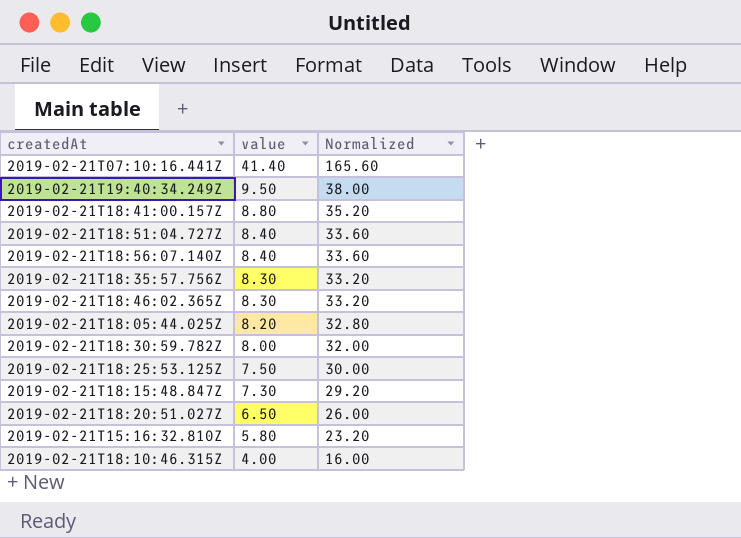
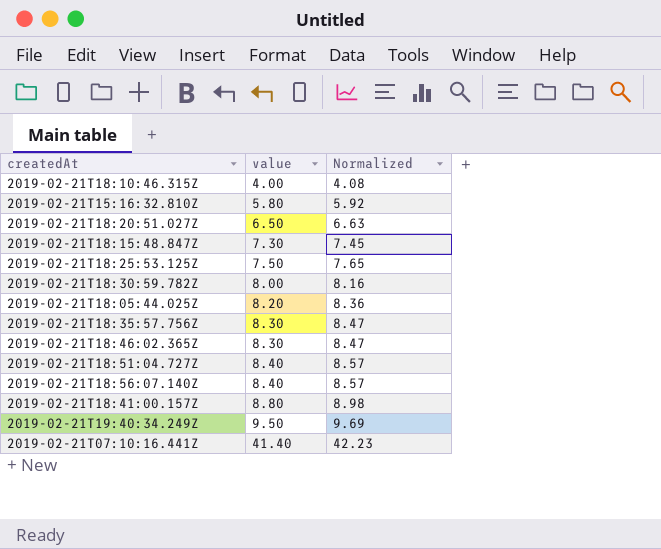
row order: value descending -> value ascending
column Normalized | formula: [value] * 4 -> [value] * 1.02

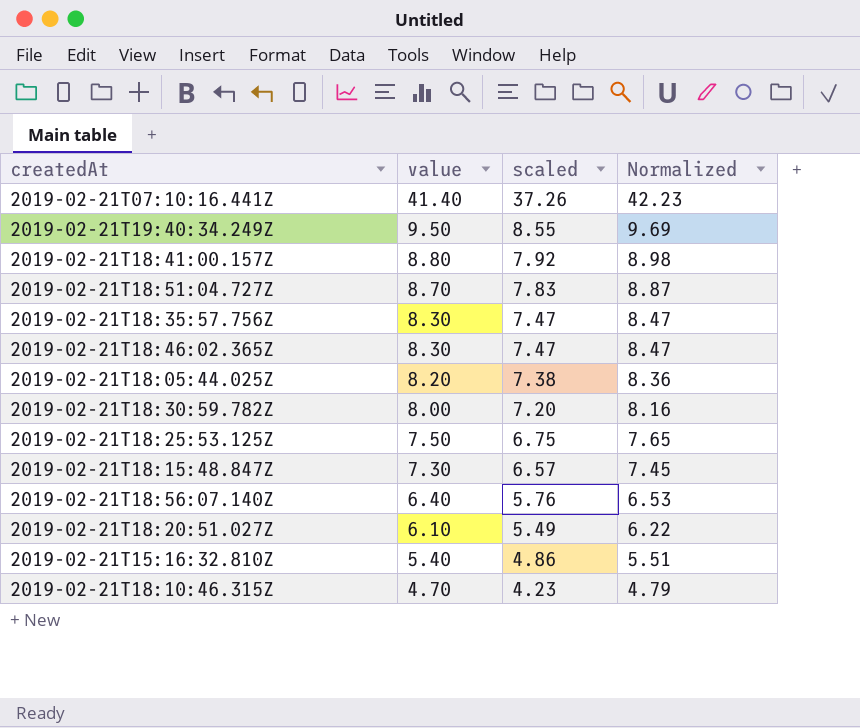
row order: value ascending -> value descending
column scaled | formula: none -> [value] * 0.9
2019-02-21T18:51:04.727Z | value: 8.40 -> 8.70
2019-02-21T18:51:04.727Z | Normalized: 8.57 -> 8.87
2019-02-21T18:56:07.140Z | value: 8.40 -> 6.40
2019-02-21T18:56:07.140Z | Normalized: 8.57 -> 6.53
2019-02-21T18:20:51.027Z | value: 6.50 -> 6.10
2019-02-21T18:20:51.027Z | Normalized: 6.63 -> 6.22
2019-02-21T15:16:32.810Z | value: 5.80 -> 5.40
2019-02-21T15:16:32.810Z | Normalized: 5.92 -> 5.51
2019-02-21T18:10:46.315Z | value: 4.00 -> 4.70
2019-02-21T18:10:46.315Z | Normalized: 4.08 -> 4.79

